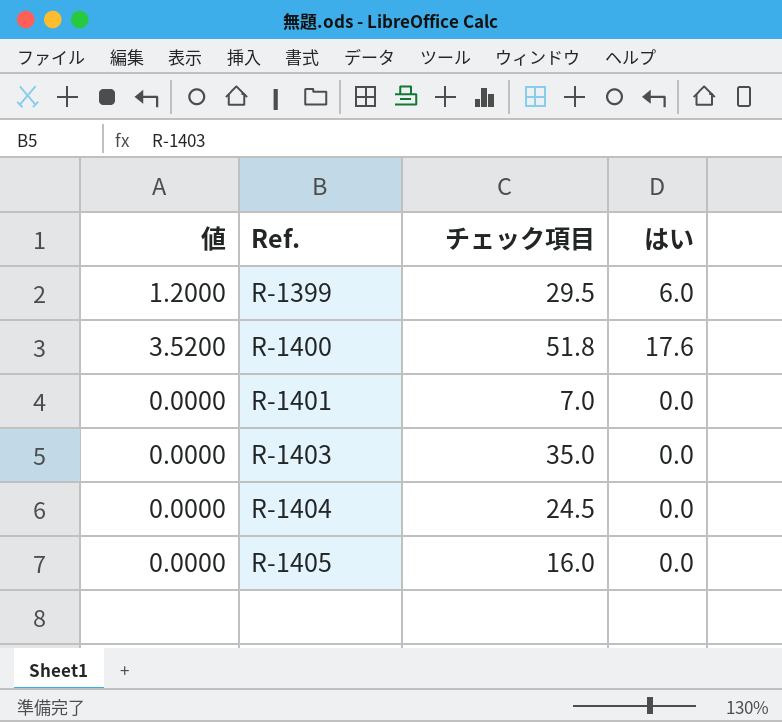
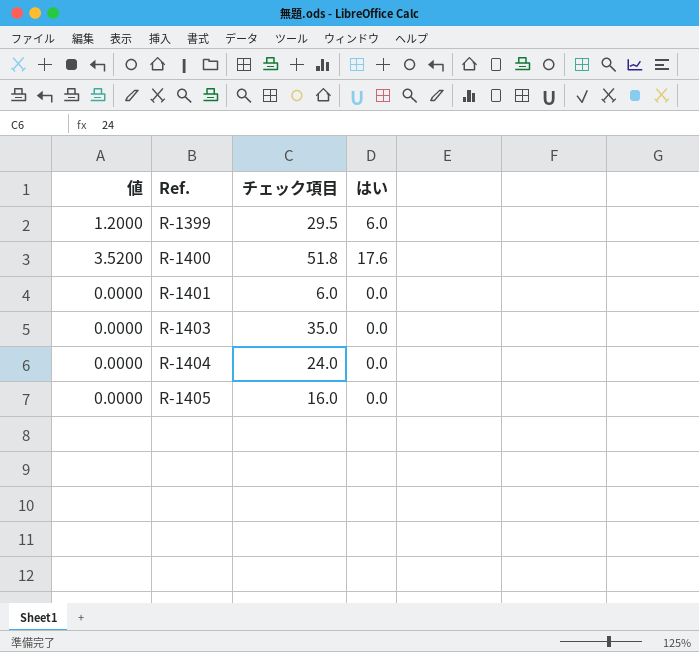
R-1401 | チェック項目: 7.0 -> 6.0
R-1404 | チェック項目: 24.5 -> 24.0

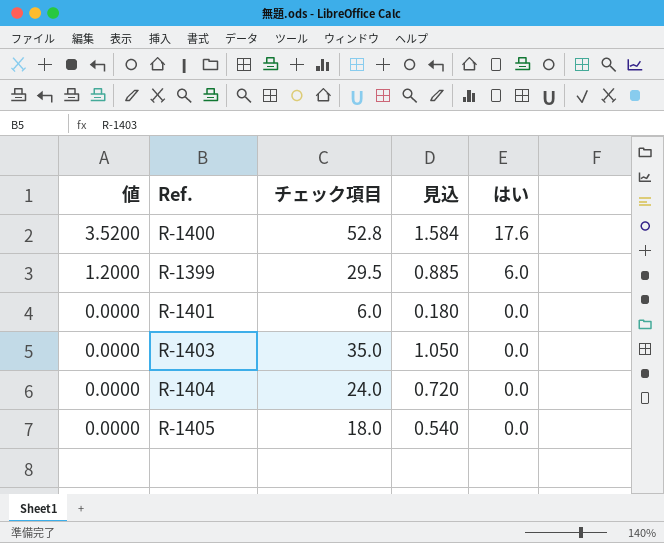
row order: Ref. ascending -> 値 descending
column 見込 | formula: none -> [チェック項目] * 0.03
R-1400 | チェック項目: 51.8 -> 52.8
R-1405 | チェック項目: 16.0 -> 18.0

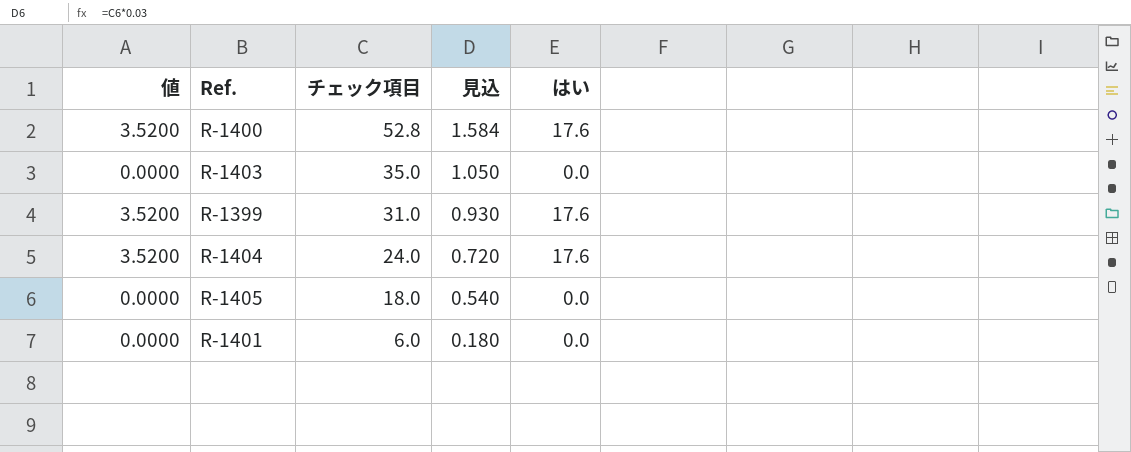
row order: 値 descending -> チェック項目 descending
R-1399 | 値: 1.2000 -> 3.5200
R-1399 | チェック項目: 29.5 -> 31.0
R-1399 | 見込: 0.885 -> 0.930
R-1399 | はい: 6.0 -> 17.6
R-1404 | 値: 0.0000 -> 3.5200
R-1404 | はい: 0.0 -> 17.6

